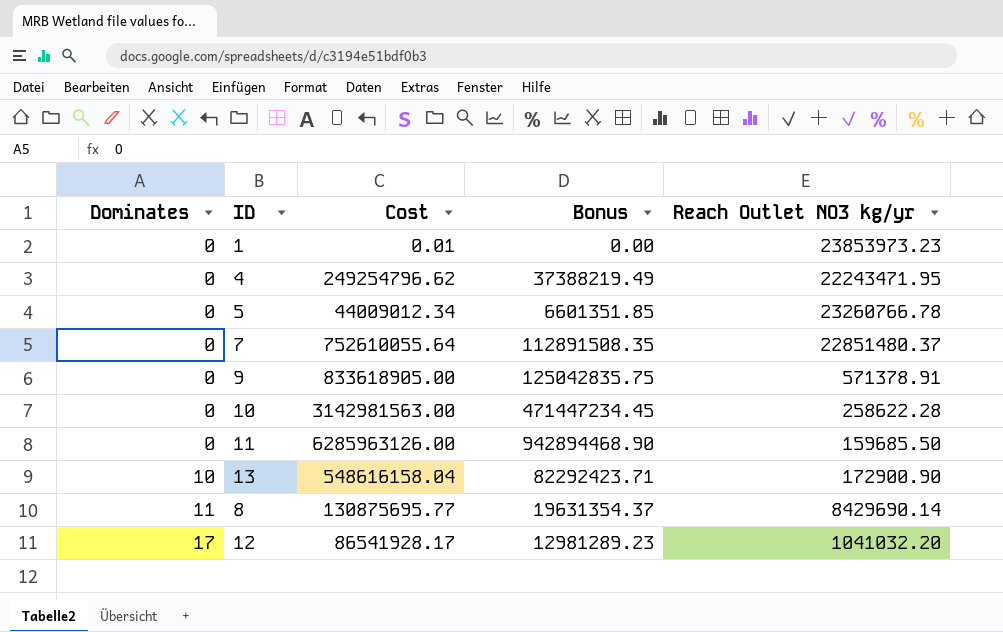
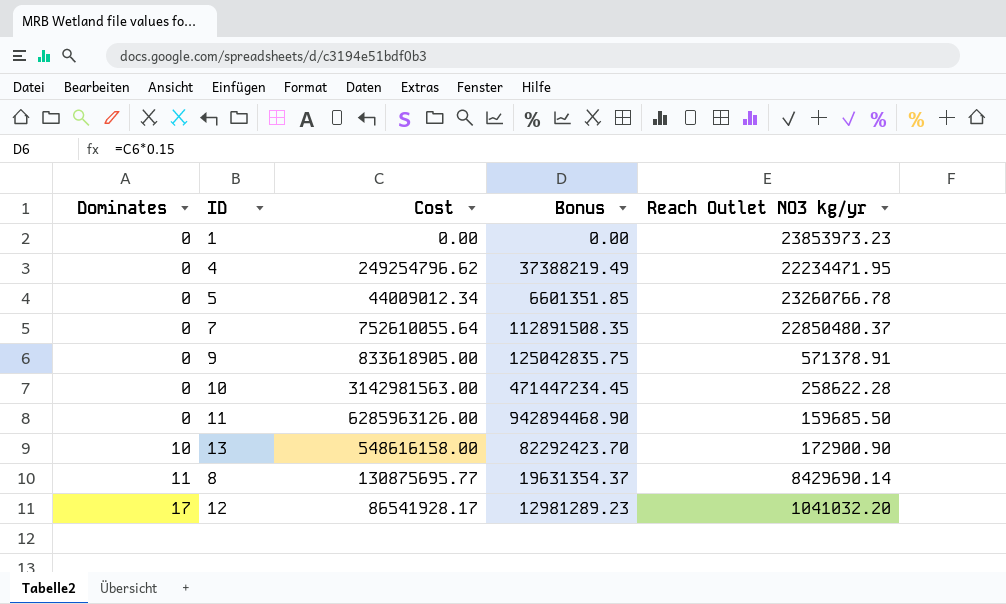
1 | Cost: 0.01 -> 0.00
4 | Reach Outlet NO3 kg/yr: 22243471.95 -> 22234471.95
7 | Reach Outlet NO3 kg/yr: 22851480.37 -> 22850480.37
13 | Cost: 548616158.04 -> 548616158.00
13 | Bonus: 82292423.71 -> 82292423.70

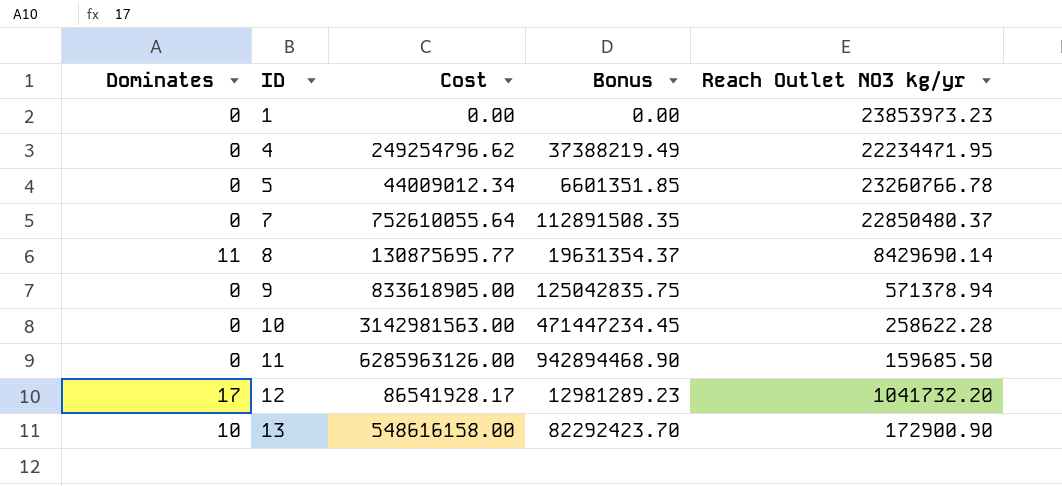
row order: Dominates ascending -> ID ascending
9 | Reach Outlet NO3 kg/yr: 571378.91 -> 571378.94
12 | Reach Outlet NO3 kg/yr: 1041032.20 -> 1041732.20

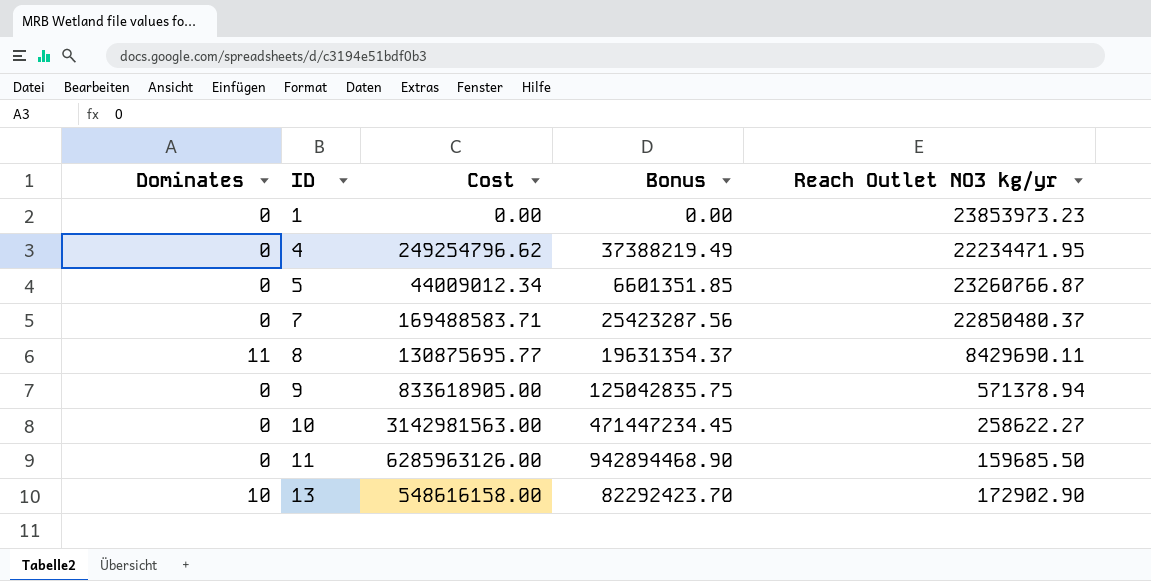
row 12: 17 | 86541928.17 | 12981289.23 | 1041732.20 -> none
5 | Reach Outlet NO3 kg/yr: 23260766.78 -> 23260766.87
7 | Cost: 752610055.64 -> 169488583.71
7 | Bonus: 112891508.35 -> 25423287.56
8 | Reach Outlet NO3 kg/yr: 8429690.14 -> 8429690.11
10 | Reach Outlet NO3 kg/yr: 258622.28 -> 258622.27
13 | Reach Outlet NO3 kg/yr: 172900.90 -> 172902.90

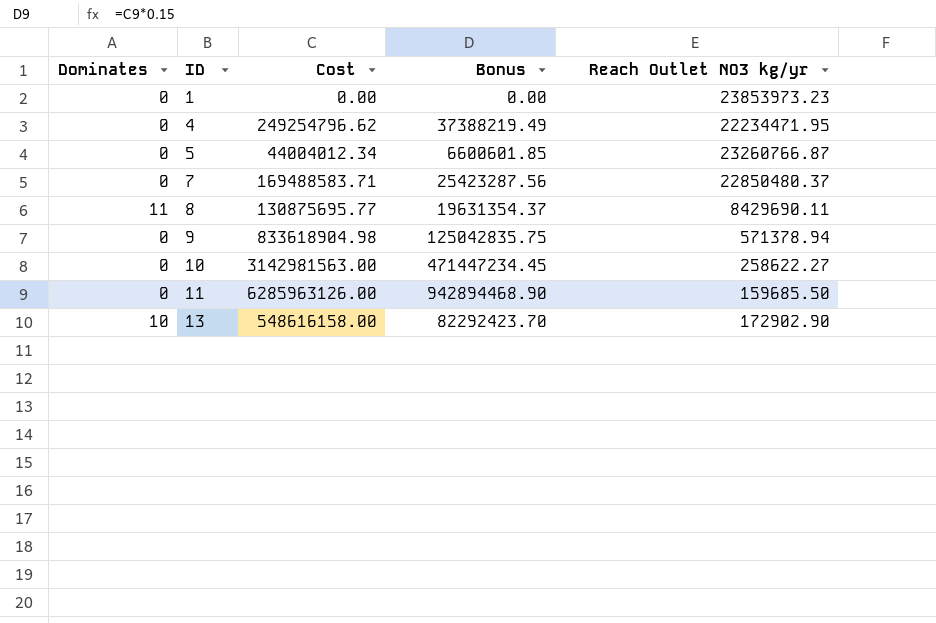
5 | Cost: 44009012.34 -> 44004012.34
5 | Bonus: 6601351.85 -> 6600601.85
9 | Cost: 833618905.00 -> 833618904.98

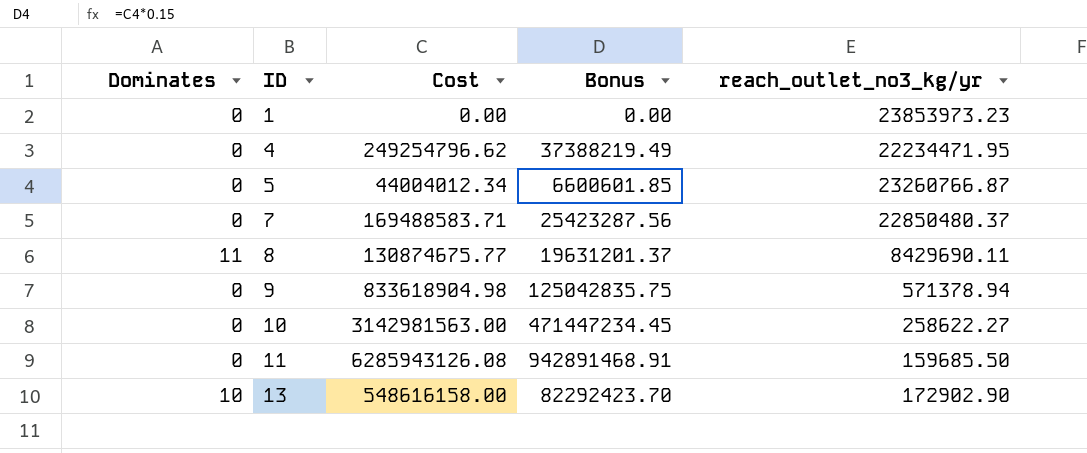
column name: Reach Outlet NO3 kg/yr -> reach_outlet_no3_kg/yr
8 | Cost: 130875695.77 -> 130874675.77
8 | Bonus: 19631354.37 -> 19631201.37
11 | Cost: 6285963126.00 -> 6285943126.08
11 | Bonus: 942894468.90 -> 942891468.91

